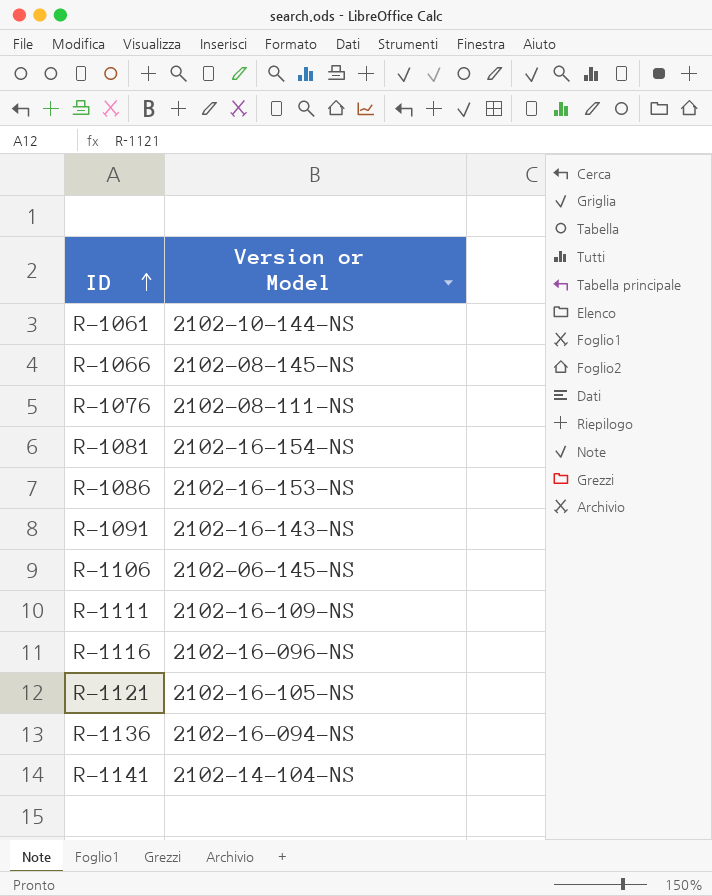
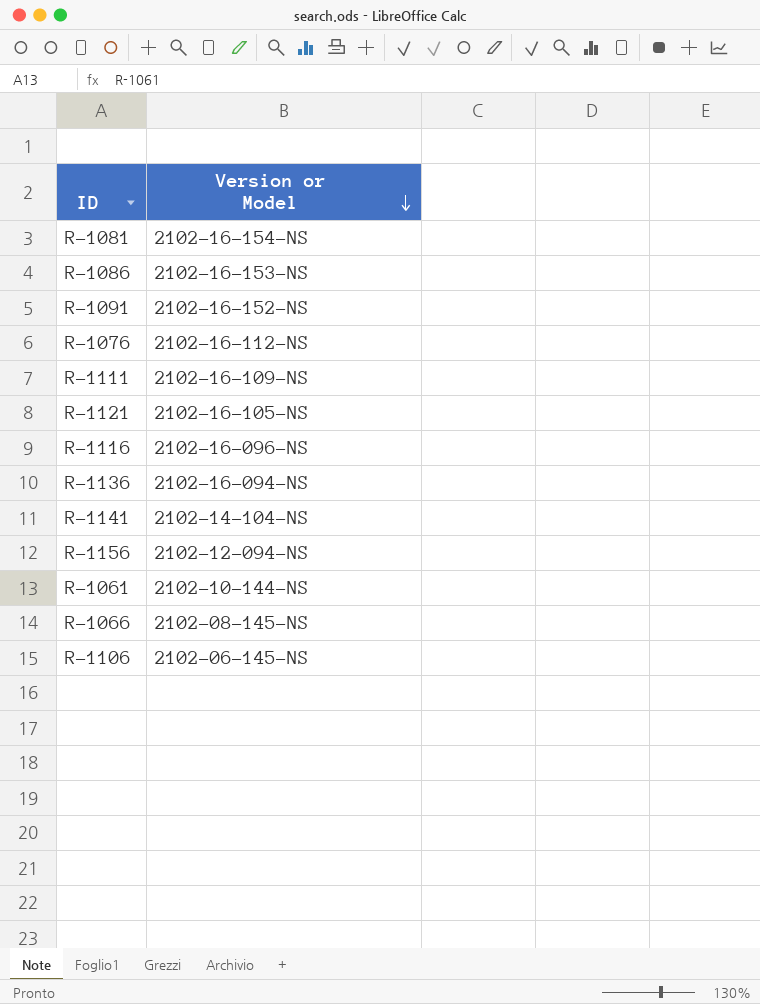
row order: ID ascending -> Version or Model descending
R-1091 | Version or Model: 2102-16-143-NS -> 2102-16-152-NS
R-1076 | Version or Model: 2102-08-111-NS -> 2102-16-112-NS
row R-1156: none -> 2102-12-094-NS

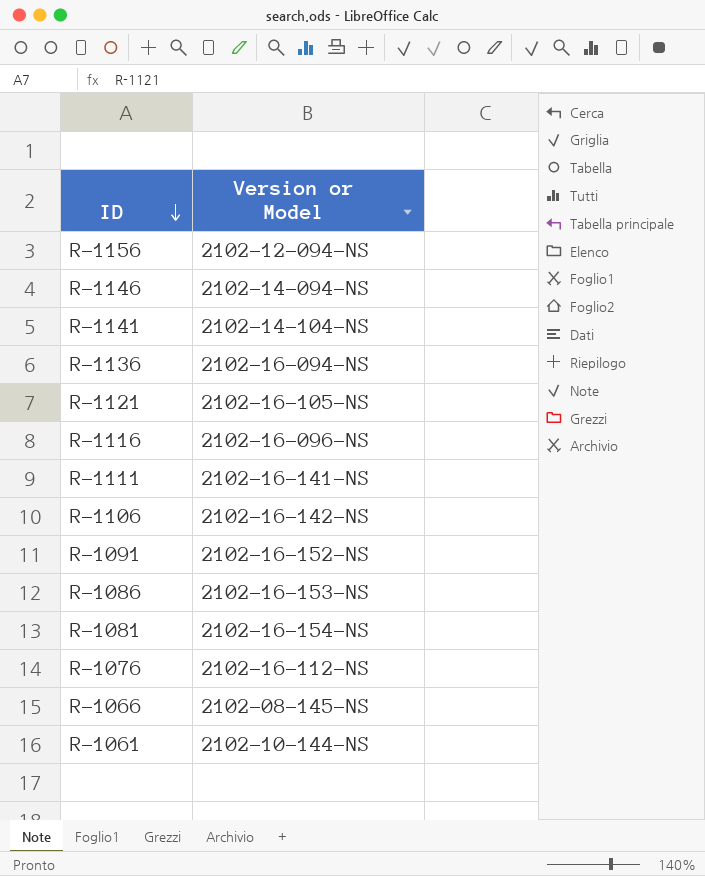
row order: Version or Model descending -> ID descending
row R-1146: none -> 2102-14-094-NS
R-1111 | Version or Model: 2102-16-109-NS -> 2102-16-141-NS
R-1106 | Version or Model: 2102-06-145-NS -> 2102-16-142-NS

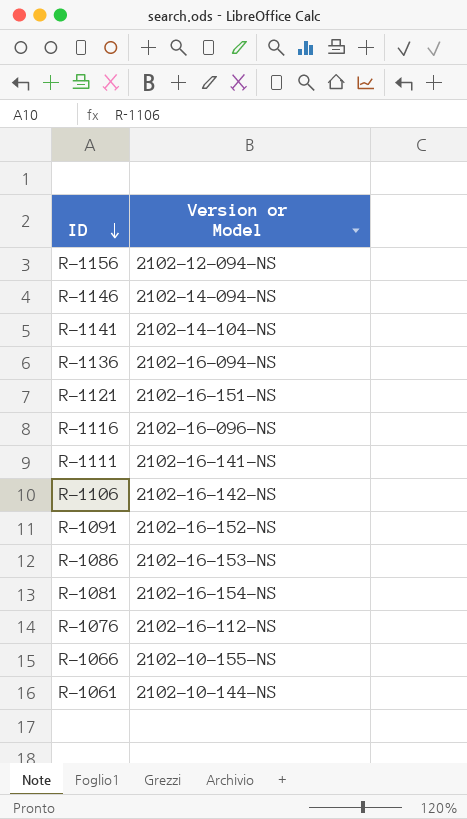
R-1121 | Version or Model: 2102-16-105-NS -> 2102-16-151-NS
R-1066 | Version or Model: 2102-08-145-NS -> 2102-10-155-NS

